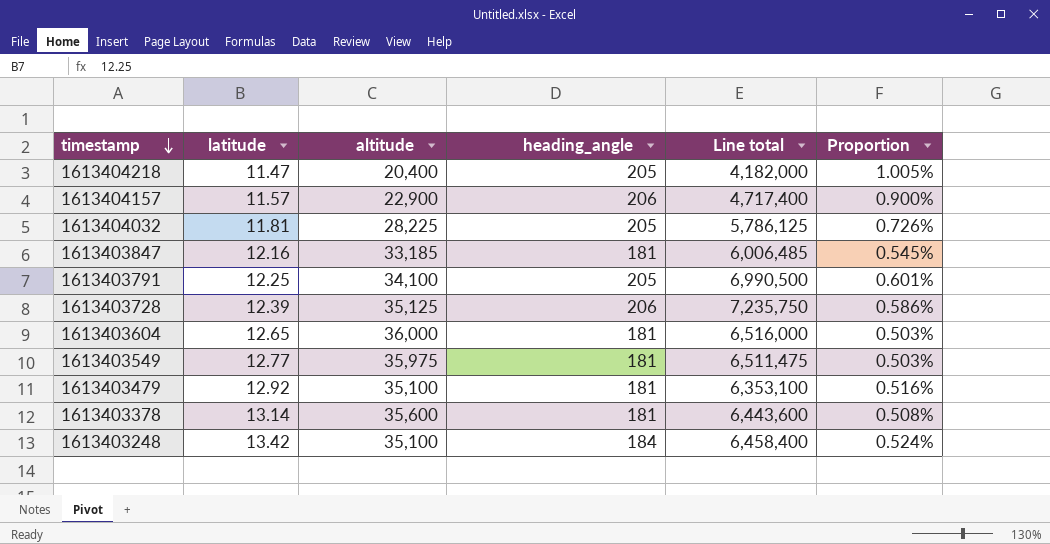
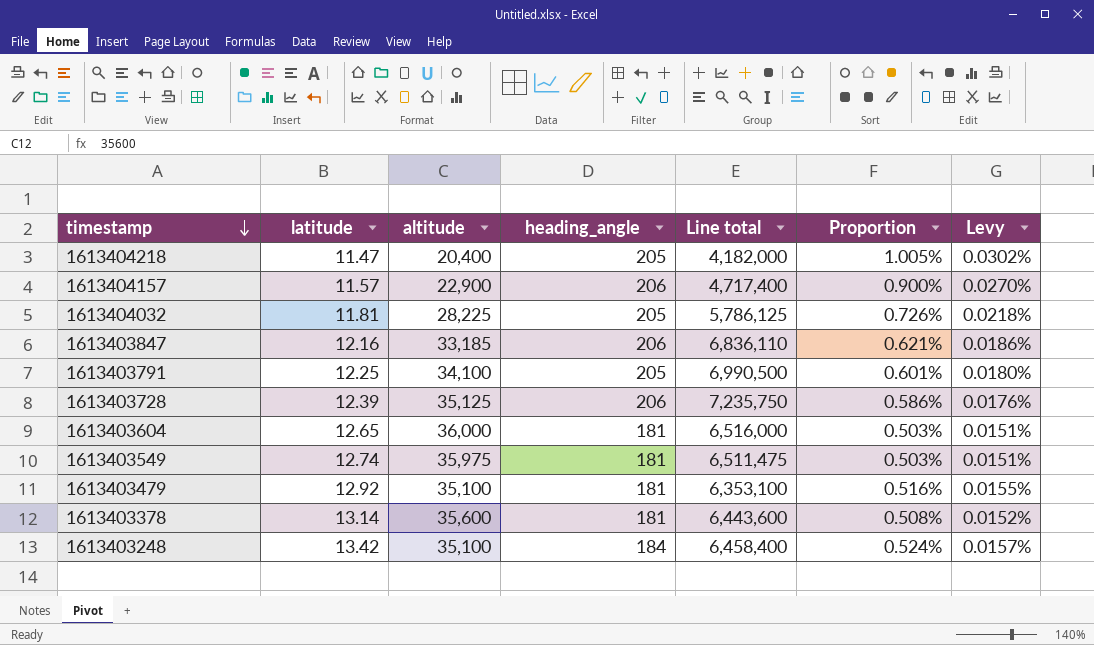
column Levy | formula: none -> [Proportion] * 0.03
1613403847 | heading_angle: 181 -> 206
1613403847 | Line total: 6,006,485 -> 6,836,110
1613403847 | Proportion: 0.545% -> 0.621%
1613403549 | latitude: 12.77 -> 12.74

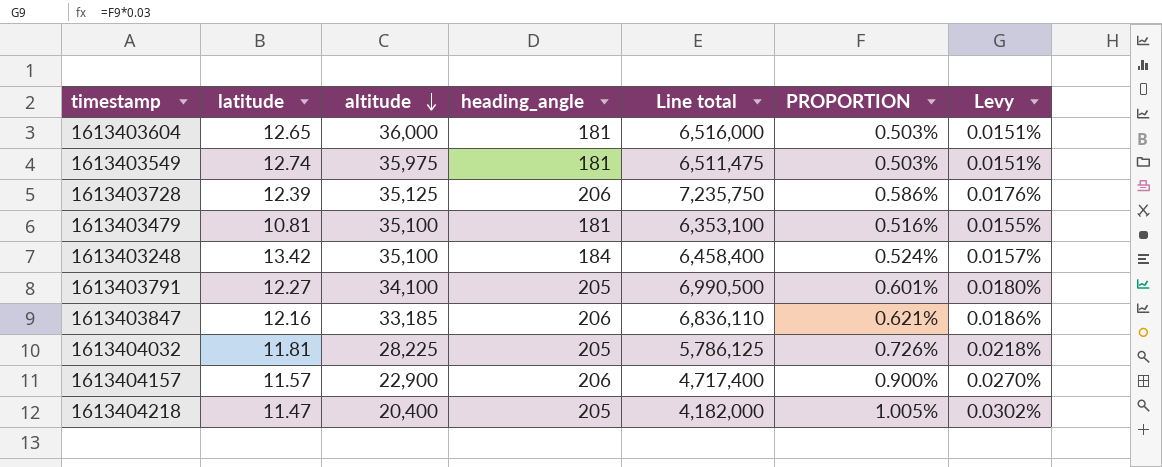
row order: timestamp descending -> altitude descending
column name: Proportion -> PROPORTION
row 1613403378: 13.14 | 35,600 | 181 | 6,443,600 | 0.508% | 0.0152% -> none
1613403479 | latitude: 12.92 -> 10.81
1613403791 | latitude: 12.25 -> 12.27

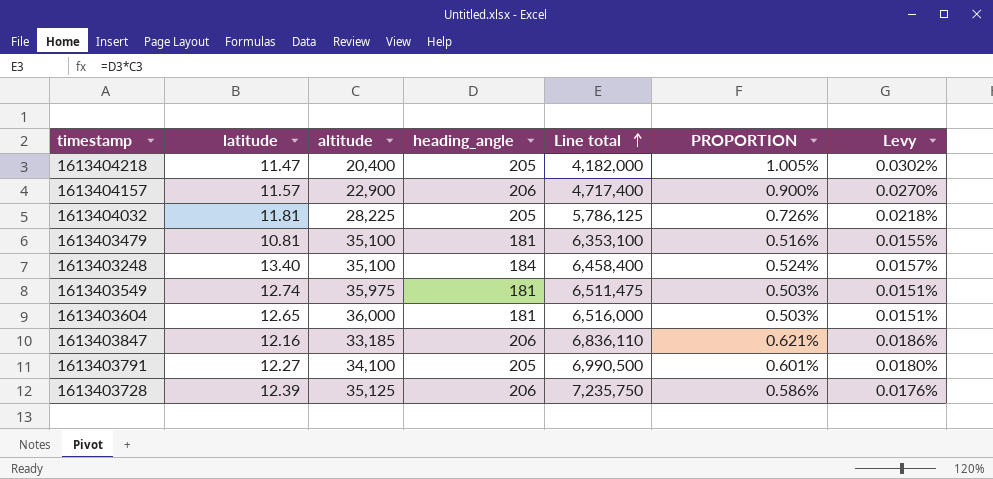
row order: altitude descending -> Line total ascending
1613403248 | latitude: 13.42 -> 13.40

